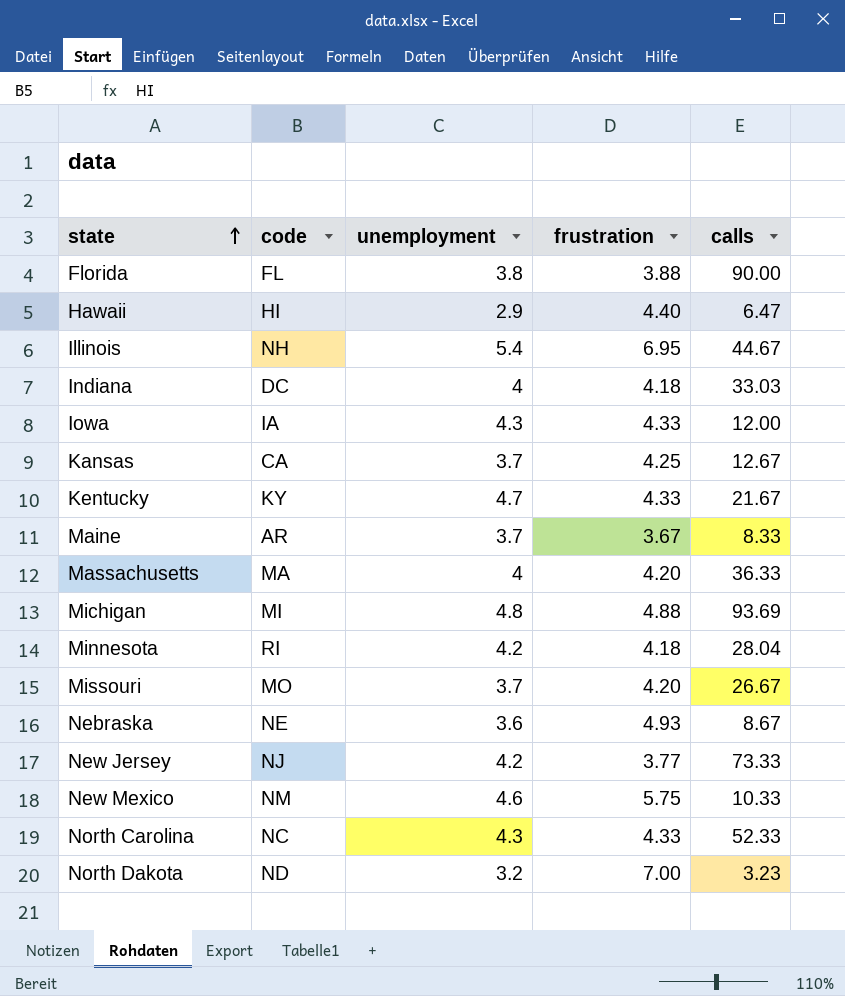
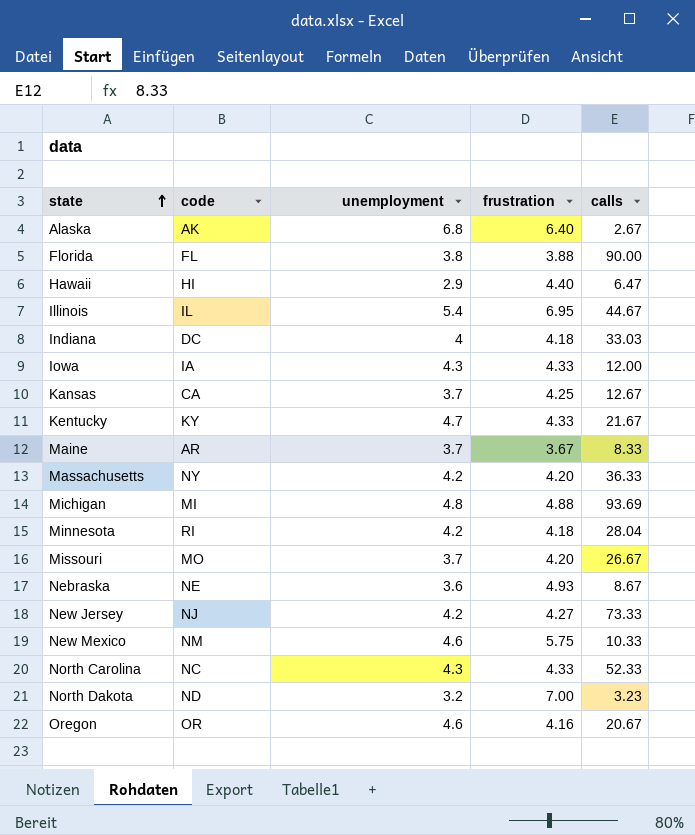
row Alaska: none -> AK | 6.8 | 6.40 | 2.67
Illinois | code: NH -> IL
Massachusetts | code: MA -> NY
Massachusetts | unemployment: 4 -> 4.2
New Jersey | frustration: 3.77 -> 4.27
row Oregon: none -> OR | 4.6 | 4.16 | 20.67

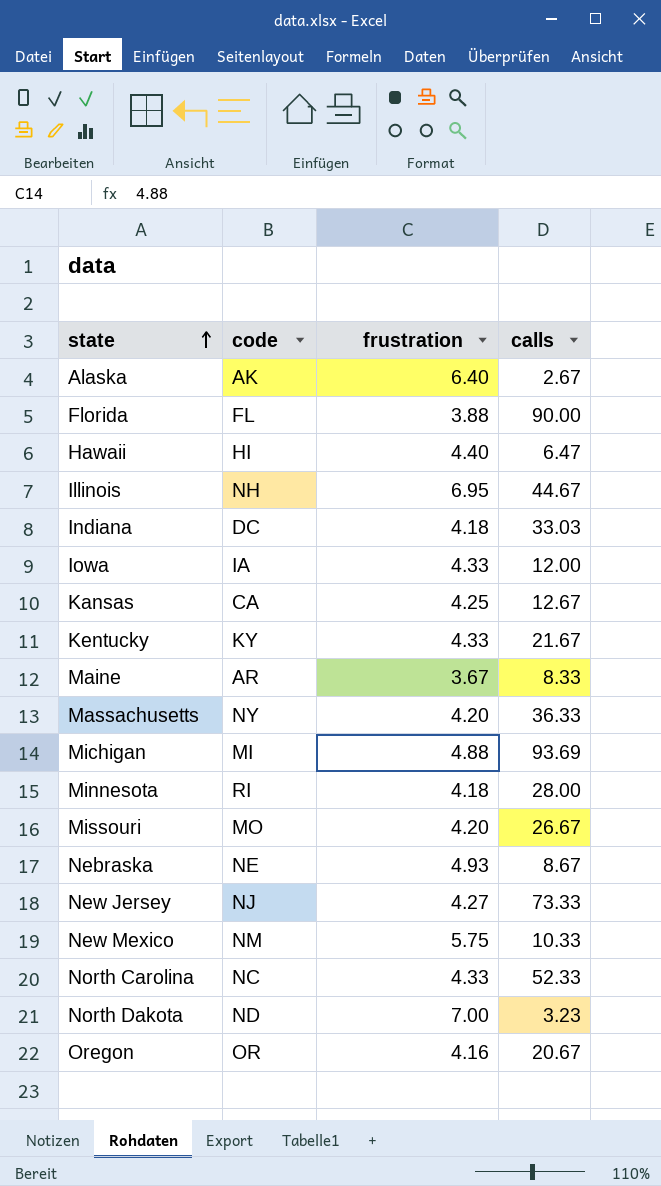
column unemployment | position: 3 -> none
Illinois | code: IL -> NH
Minnesota | calls: 28.04 -> 28.00

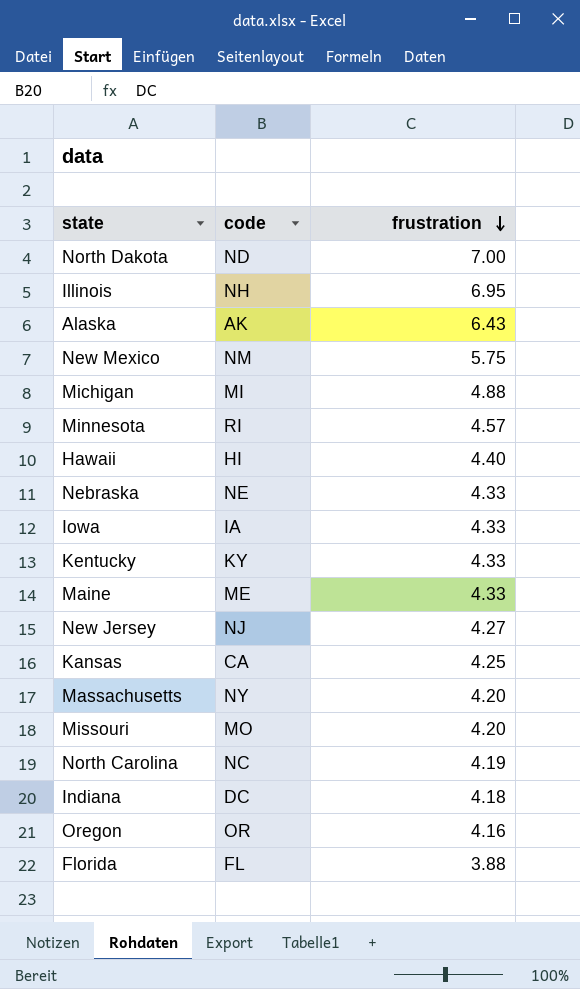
row order: state ascending -> frustration descending
column calls | position: 4 -> none
Alaska | frustration: 6.40 -> 6.43
Minnesota | frustration: 4.18 -> 4.57
Nebraska | frustration: 4.93 -> 4.33
Maine | code: AR -> ME
Maine | frustration: 3.67 -> 4.33
North Carolina | frustration: 4.33 -> 4.19

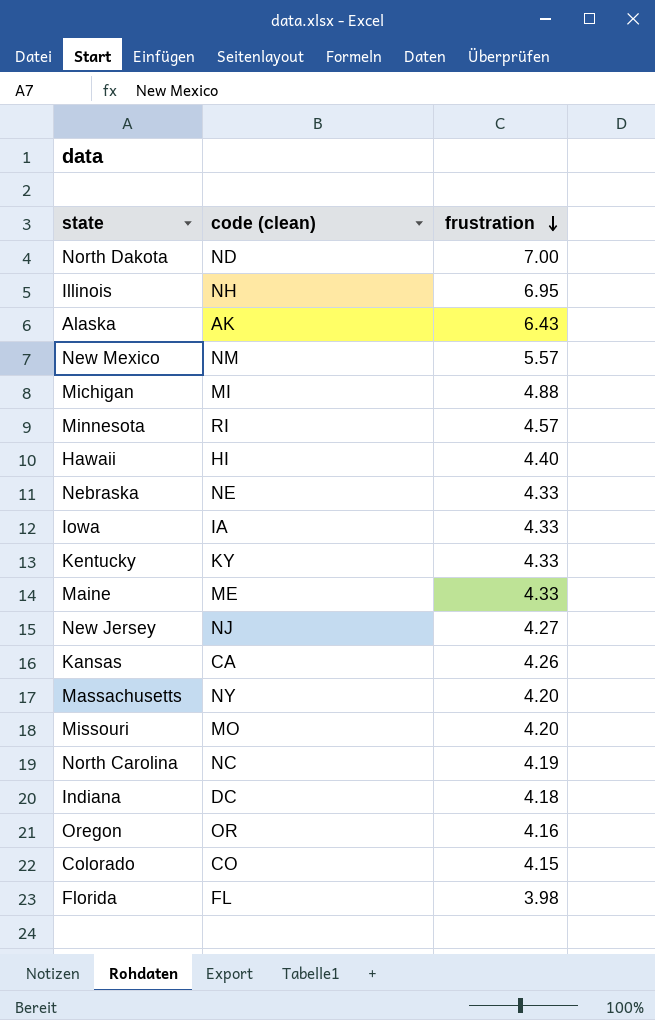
column name: code -> code (clean)
New Mexico | frustration: 5.75 -> 5.57
Kansas | frustration: 4.25 -> 4.26
row Colorado: none -> CO | 4.15
Florida | frustration: 3.88 -> 3.98

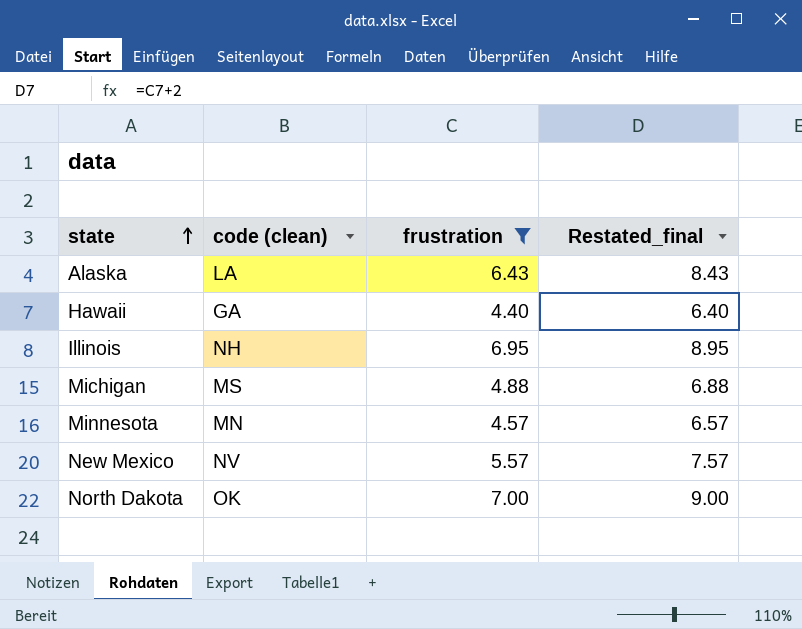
filter: none -> frustration >= 4.40
row order: frustration descending -> state ascending
column Restated_final | formula: none -> [frustration] + 2
Alaska | code (clean): AK -> LA
Hawaii | code (clean): HI -> GA
Michigan | code (clean): MI -> MS
Minnesota | code (clean): RI -> MN
New Mexico | code (clean): NM -> NV
North Dakota | code (clean): ND -> OK

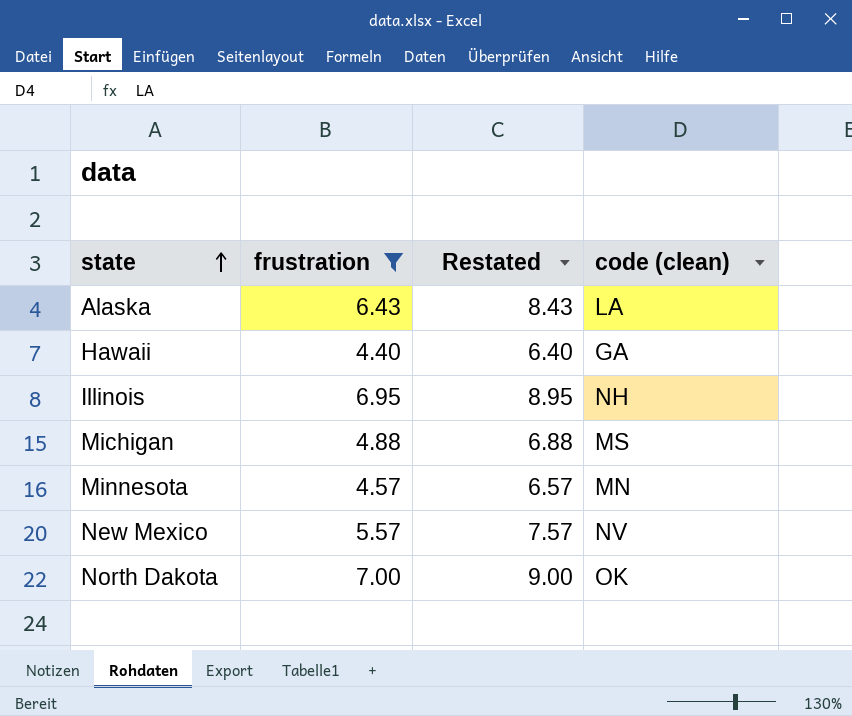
column name: Restated_final -> Restated
column code (clean) | position: 2 -> 4

